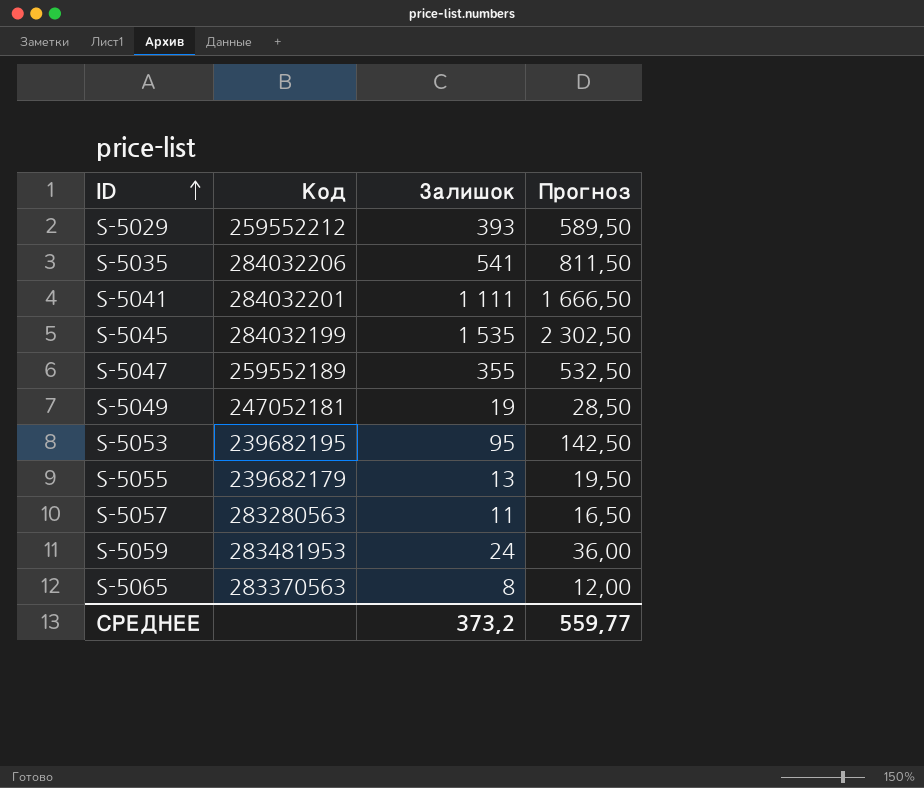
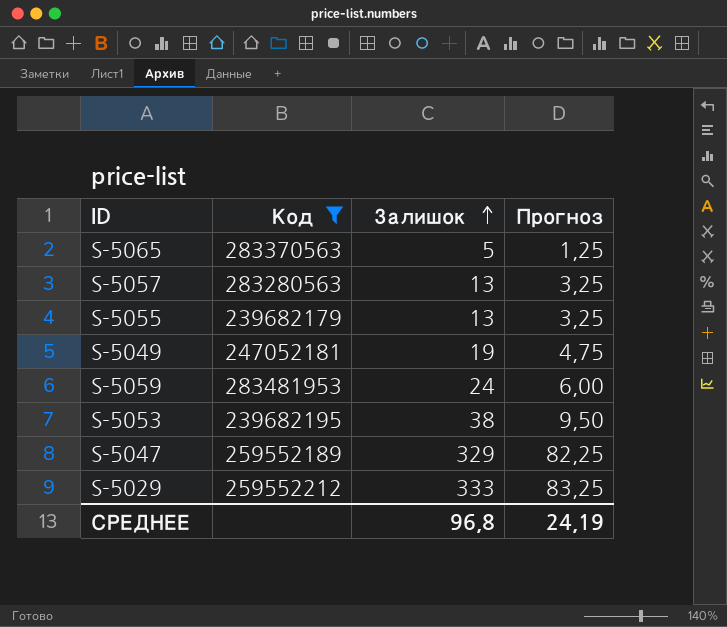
filter: none -> Код <= 283481953
row order: ID ascending -> Залишок ascending
column Прогноз | formula: [Залишок] * 1,5 -> [Залишок] * 0,25
S-5065 | Залишок: 8 -> 5
S-5057 | Залишок: 11 -> 13
S-5053 | Залишок: 95 -> 38
S-5047 | Залишок: 355 -> 329
S-5029 | Залишок: 393 -> 333
СРЕДНЕЕ | Залишок: 373,2 -> 96,8
СРЕДНЕЕ | Прогноз: 559,77 -> 24,19

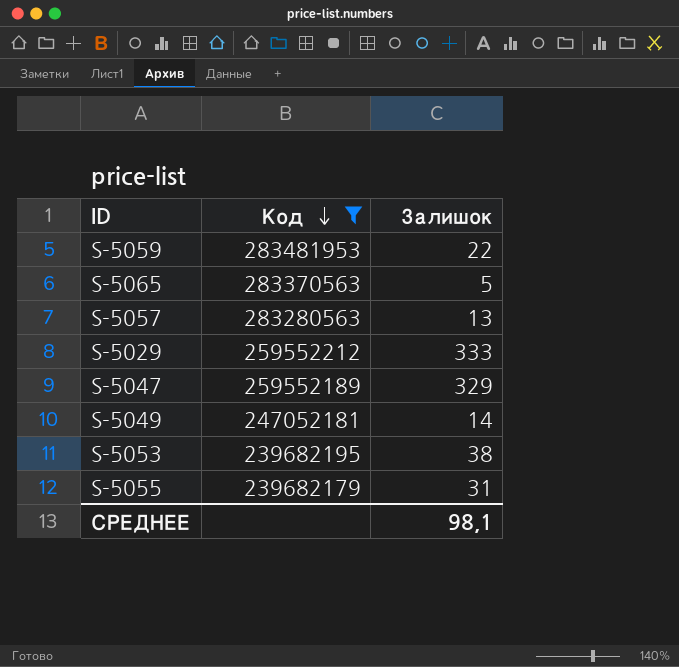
row order: Залишок ascending -> Код descending
column Прогноз | formula: [Залишок] * 0,25 -> none
S-5059 | Залишок: 24 -> 22
S-5049 | Залишок: 19 -> 14
S-5055 | Залишок: 13 -> 31
СРЕДНЕЕ | Залишок: 96,8 -> 98,1

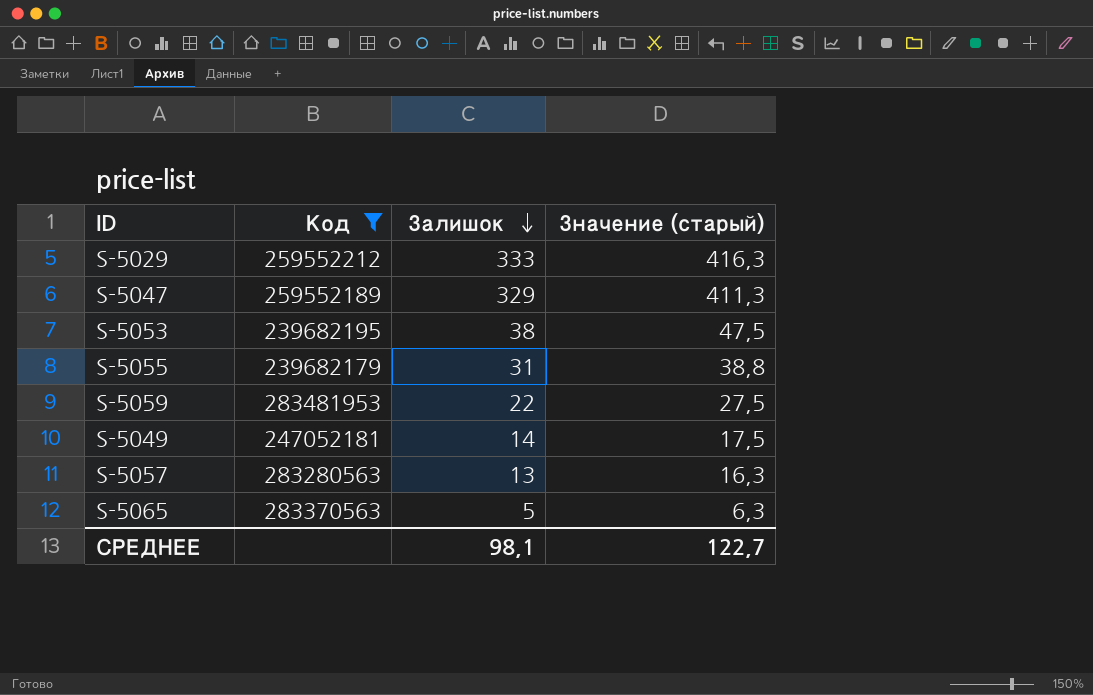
row order: Код descending -> Залишок descending
column Значение (старый) | formula: none -> [Залишок] * 1,25

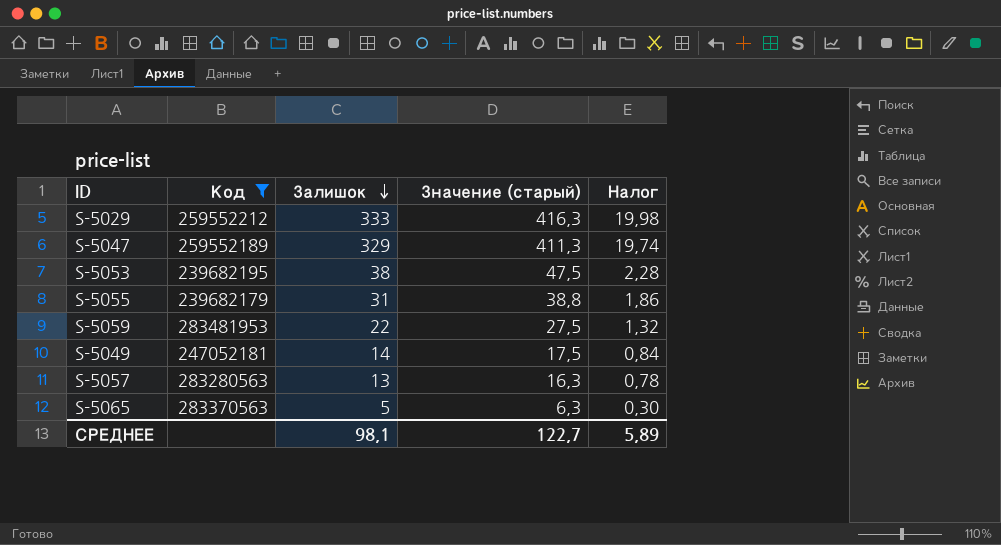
column Налог | formula: none -> [Залишок] * 0,06

